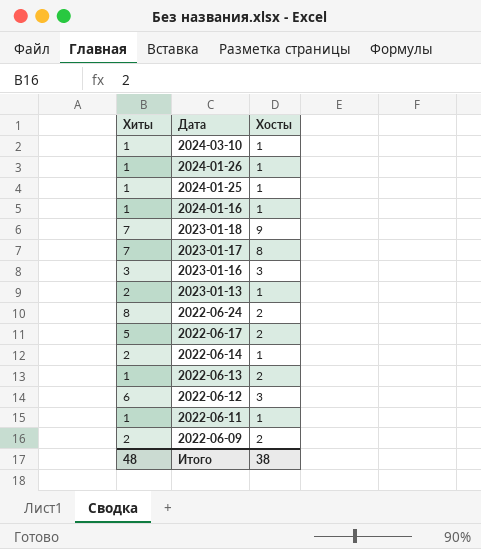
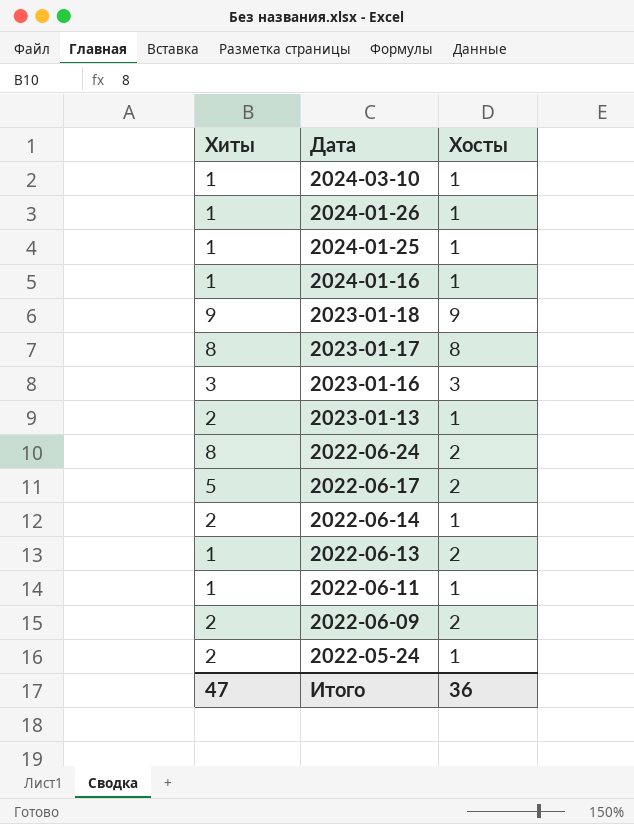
row 2022-06-12: 6 | 3 -> none
2023-01-18 | Хиты: 7 -> 9
2023-01-17 | Хиты: 7 -> 8
row 2022-05-24: none -> 2 | 1
Итого | Хиты: 48 -> 47
Итого | Хосты: 38 -> 36

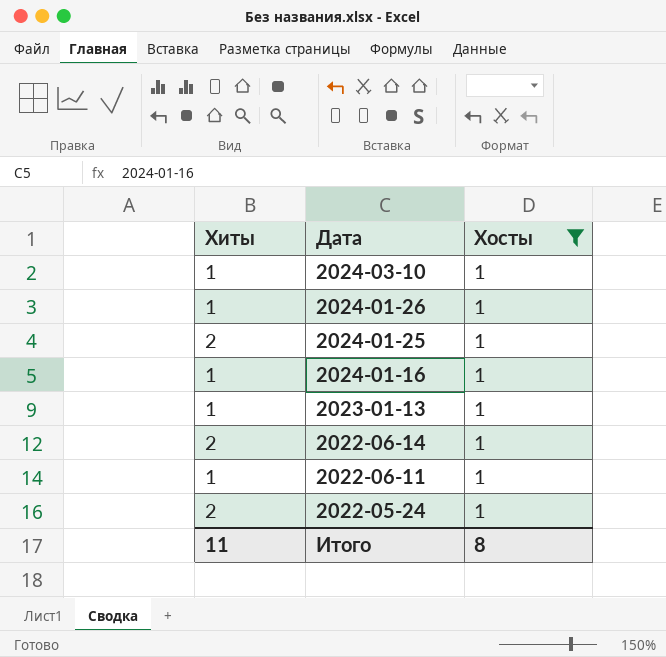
filter: none -> Хосты = 1
2024-01-25 | Хиты: 1 -> 2
2023-01-13 | Хиты: 2 -> 1
Итого | Хиты: 47 -> 11
Итого | Хосты: 36 -> 8

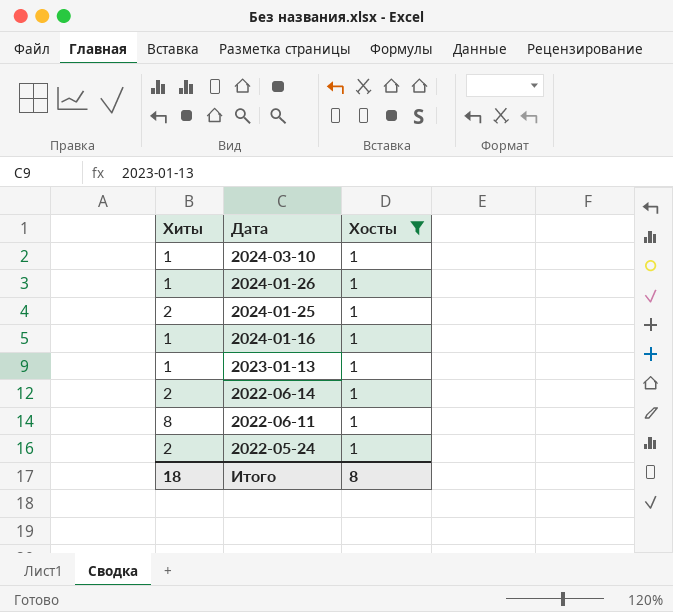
2022-06-11 | Хиты: 1 -> 8
Итого | Хиты: 11 -> 18

